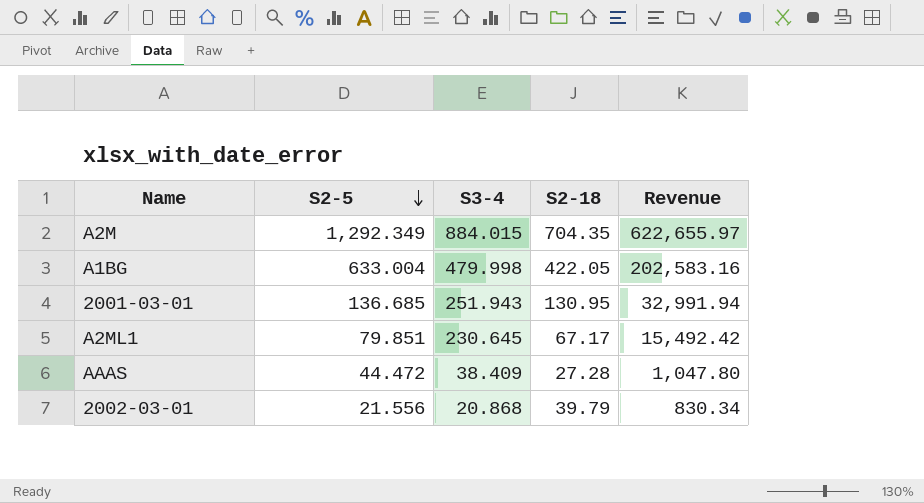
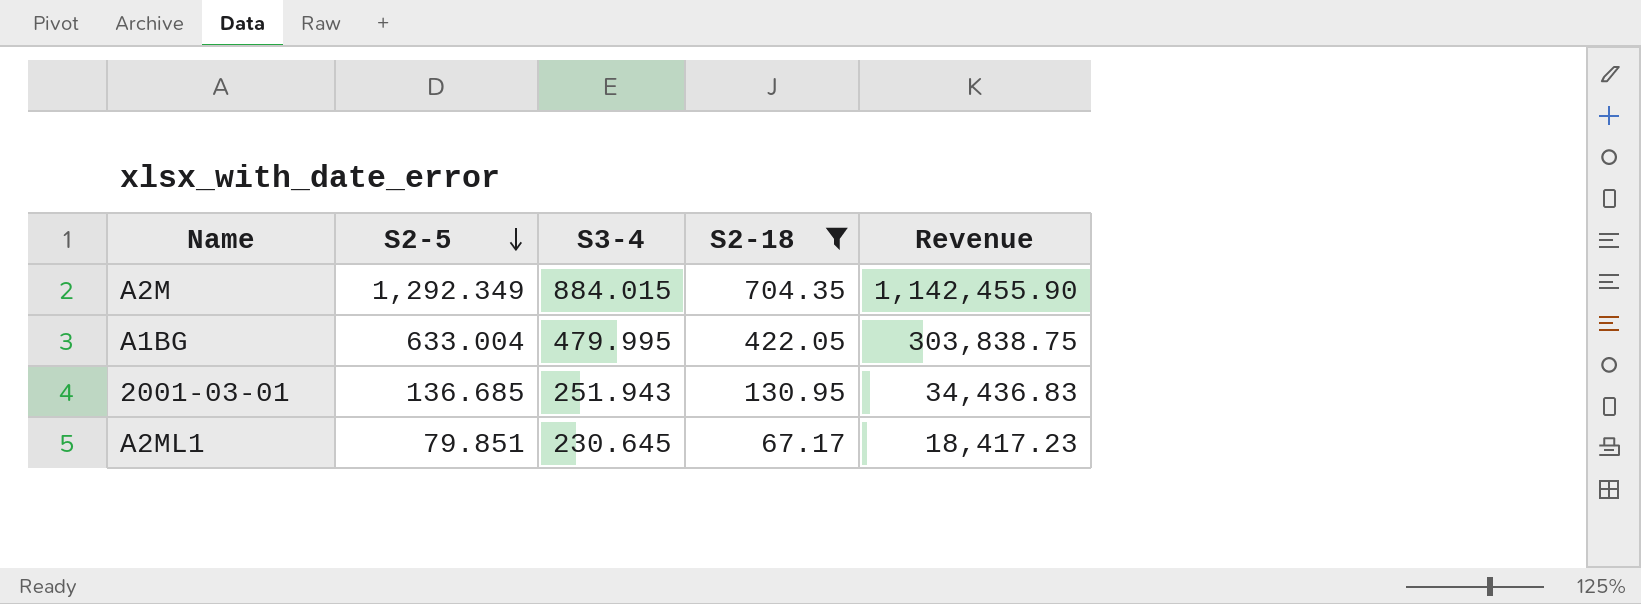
filter: none -> S2-18 >= 67.17
column Revenue | formula: [S3-4] * [S2-18] -> [S2-5] * [S3-4]
A1BG | S3-4: 479.998 -> 479.995

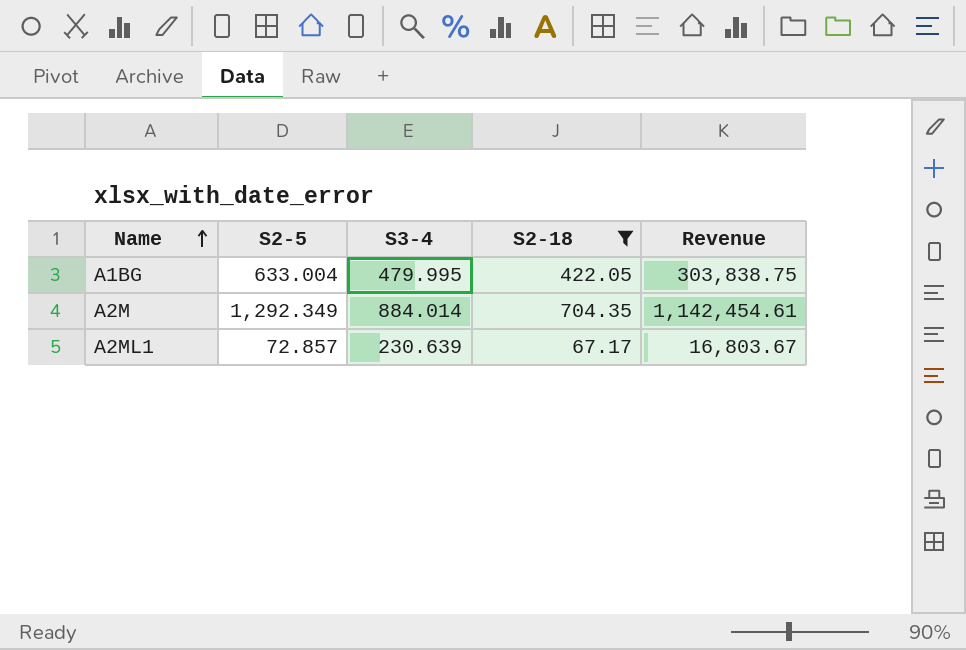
row order: S2-5 descending -> Name ascending
row 2001-03-01: 136.685 | 251.943 | 130.95 | 34,436.83 -> none
A2M | S3-4: 884.015 -> 884.014
A2M | Revenue: 1,142,455.90 -> 1,142,454.61
A2ML1 | S2-5: 79.851 -> 72.857
A2ML1 | S3-4: 230.645 -> 230.639
A2ML1 | Revenue: 18,417.23 -> 16,803.67

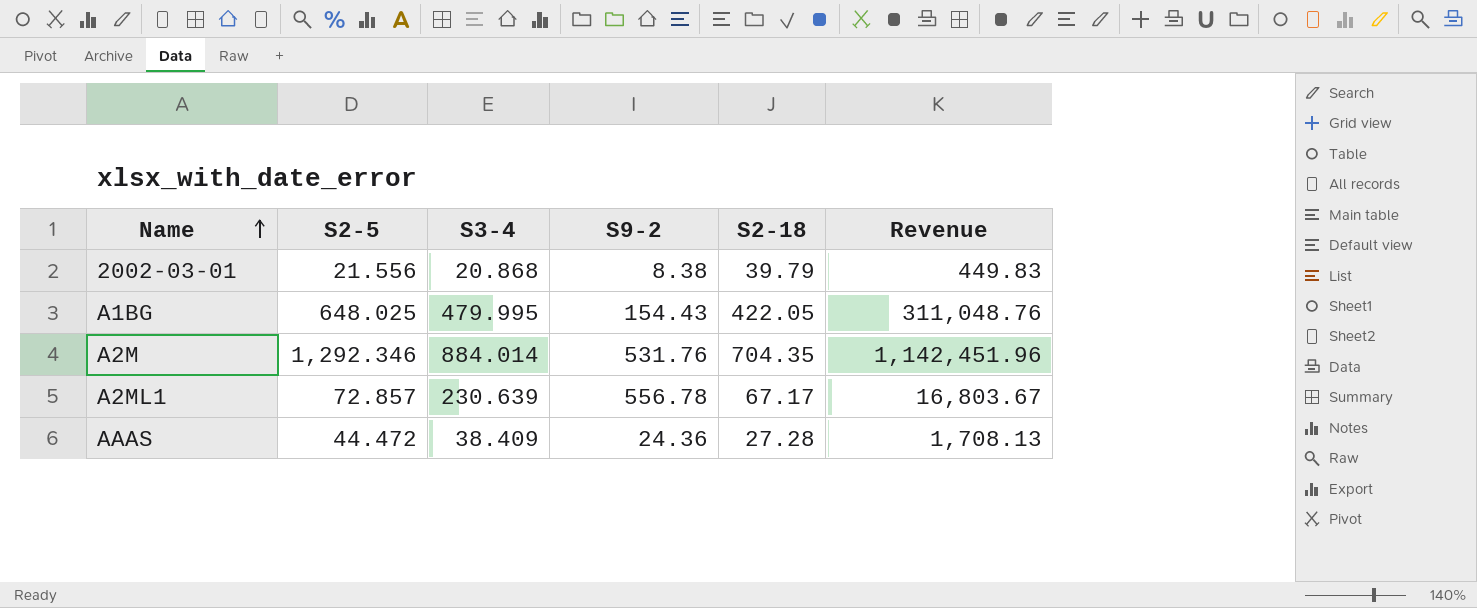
filter: S2-18 >= 67.17 -> none
column S9-2 | position: none -> 4
A1BG | S2-5: 633.004 -> 648.025
A1BG | Revenue: 303,838.75 -> 311,048.76
A2M | S2-5: 1,292.349 -> 1,292.346
A2M | Revenue: 1,142,454.61 -> 1,142,451.96

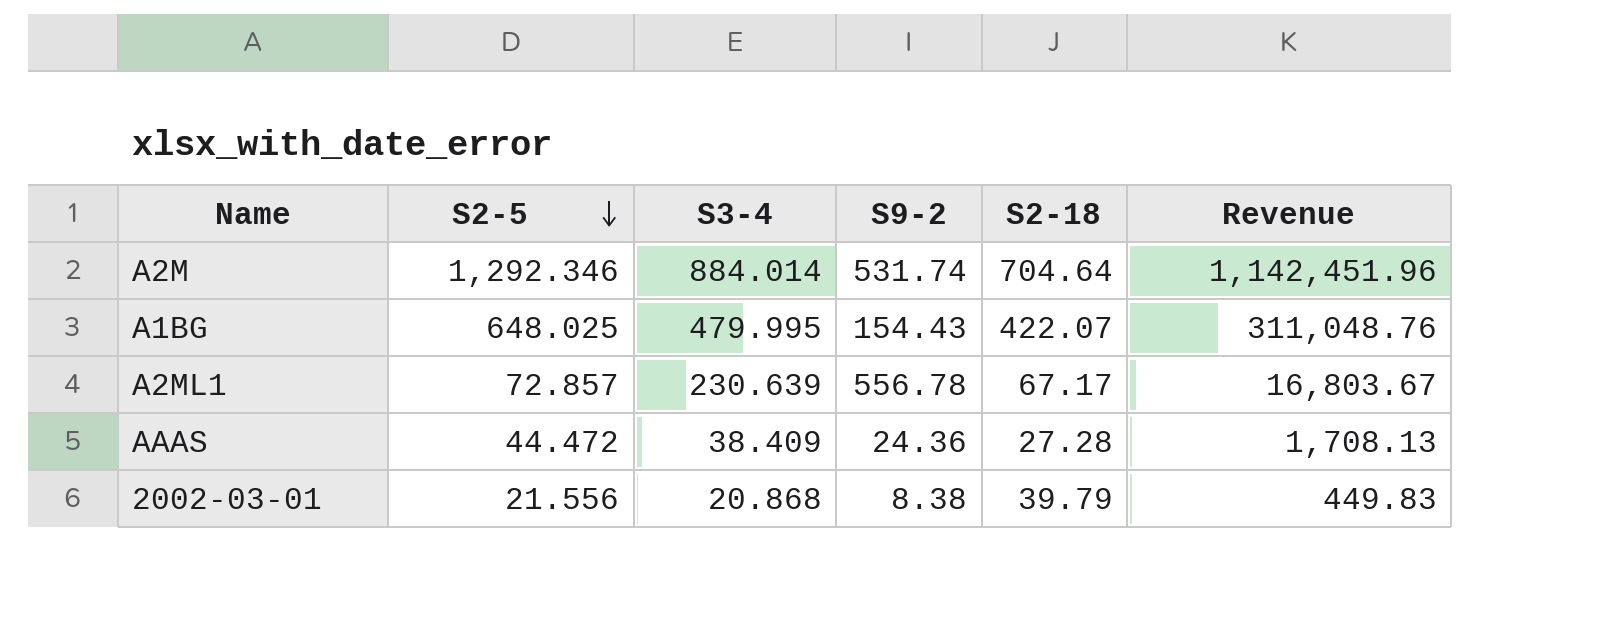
row order: Name ascending -> S2-5 descending
A2M | S9-2: 531.76 -> 531.74
A2M | S2-18: 704.35 -> 704.64
A1BG | S2-18: 422.05 -> 422.07

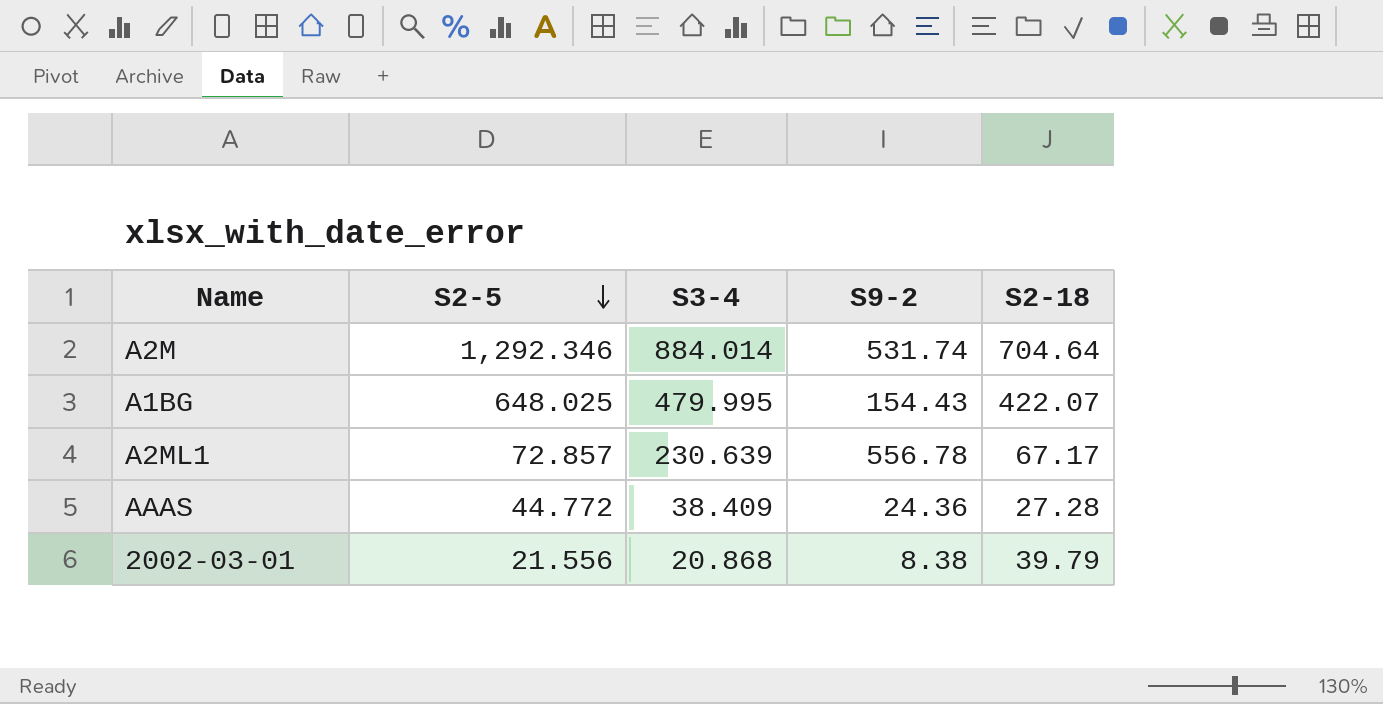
column Revenue | formula: [S2-5] * [S3-4] -> none
AAAS | S2-5: 44.472 -> 44.772

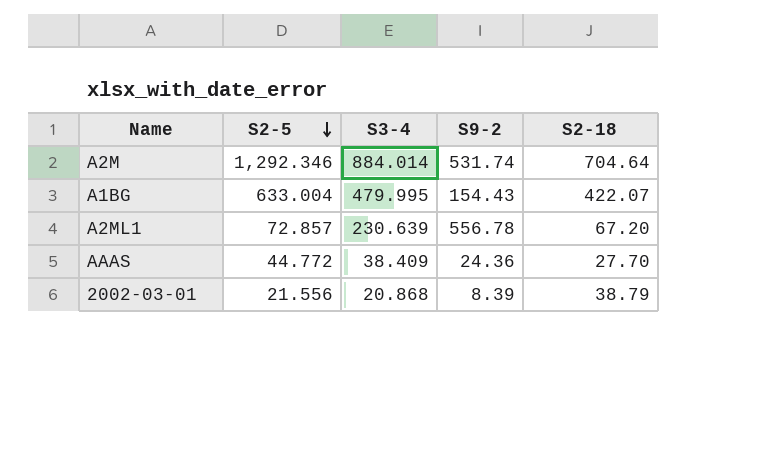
A1BG | S2-5: 648.025 -> 633.004
A2ML1 | S2-18: 67.17 -> 67.20
AAAS | S2-18: 27.28 -> 27.70
2002-03-01 | S9-2: 8.38 -> 8.39
2002-03-01 | S2-18: 39.79 -> 38.79

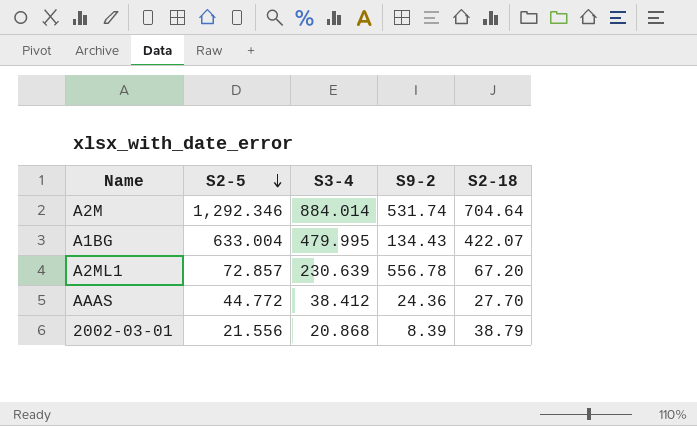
A1BG | S9-2: 154.43 -> 134.43
AAAS | S3-4: 38.409 -> 38.412

